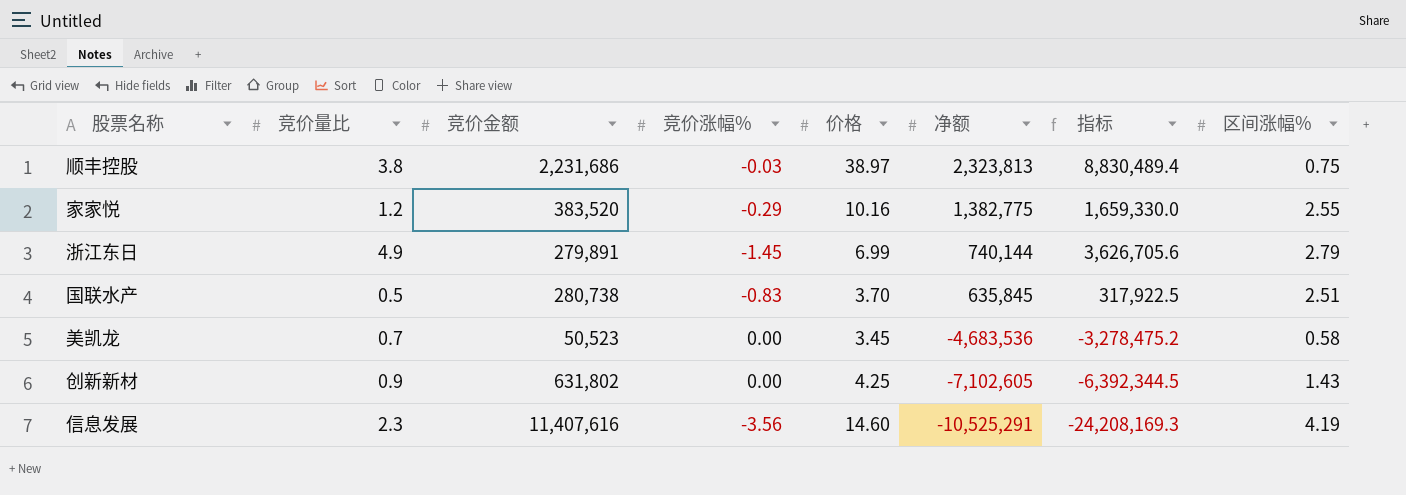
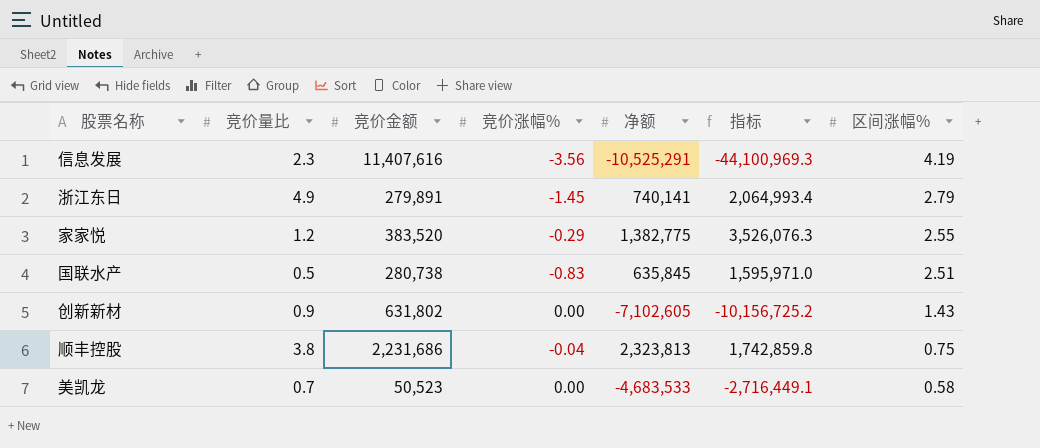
row order: 净额 descending -> 区间涨幅% descending
column 价格 | position: 5 -> none
column 指标 | formula: [竞价量比] * [净额] -> [净额] * [区间涨幅%]
浙江东日 | 净额: 740,144 -> 740,141
顺丰控股 | 竞价涨幅%: -0.03 -> -0.04
美凯龙 | 净额: -4,683,536 -> -4,683,533

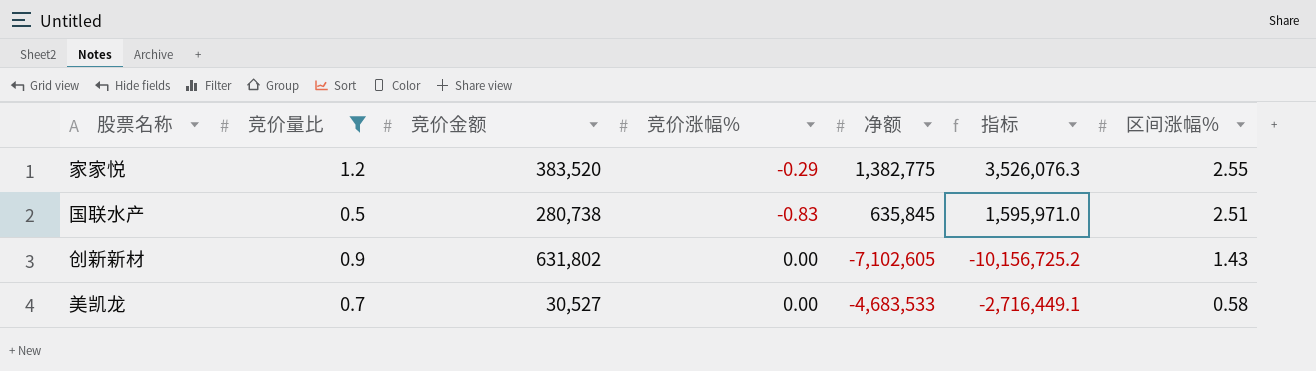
filter: none -> 竞价量比 <= 1.2
美凯龙 | 竞价金额: 50,523 -> 30,527

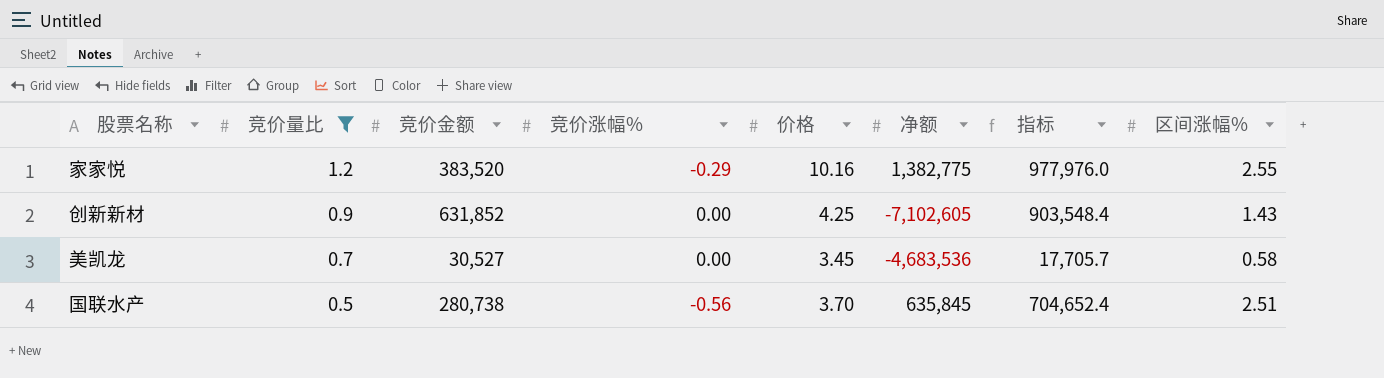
row order: 区间涨幅% descending -> 竞价量比 descending
column 价格 | position: none -> 5
column 指标 | formula: [净额] * [区间涨幅%] -> [竞价金额] * [区间涨幅%]
创新新材 | 竞价金额: 631,802 -> 631,852
美凯龙 | 净额: -4,683,533 -> -4,683,536
国联水产 | 竞价涨幅%: -0.83 -> -0.56

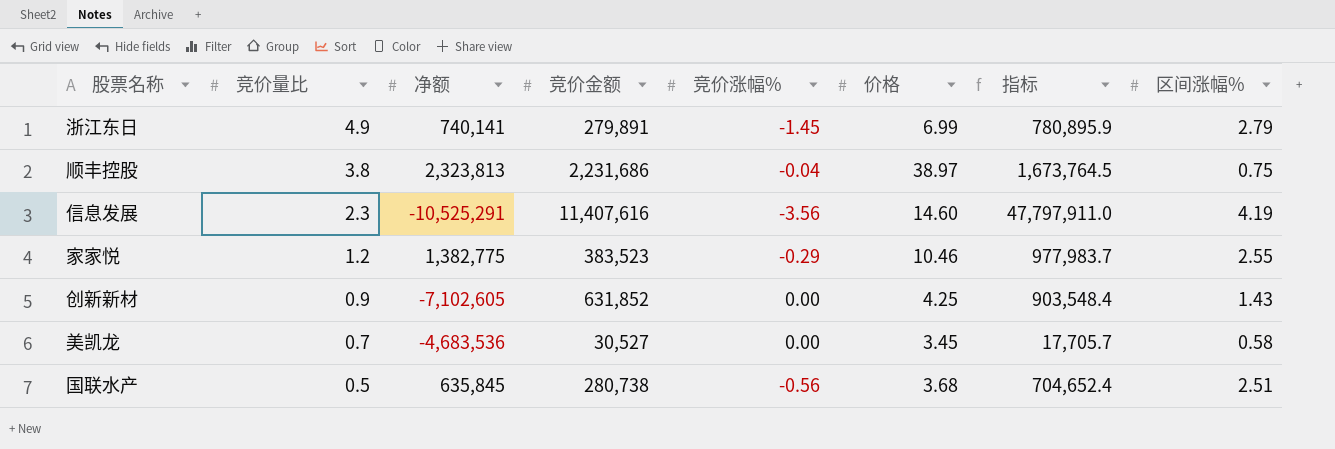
filter: 竞价量比 <= 1.2 -> none
column 净额 | position: 6 -> 3
家家悦 | 竞价金额: 383,520 -> 383,523
家家悦 | 价格: 10.16 -> 10.46
家家悦 | 指标: 977,976.0 -> 977,983.7
国联水产 | 价格: 3.70 -> 3.68

